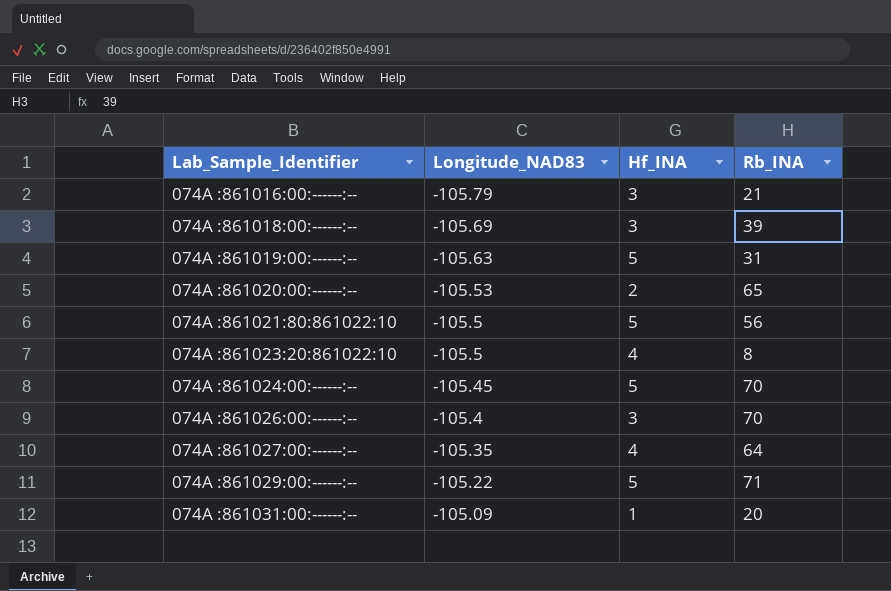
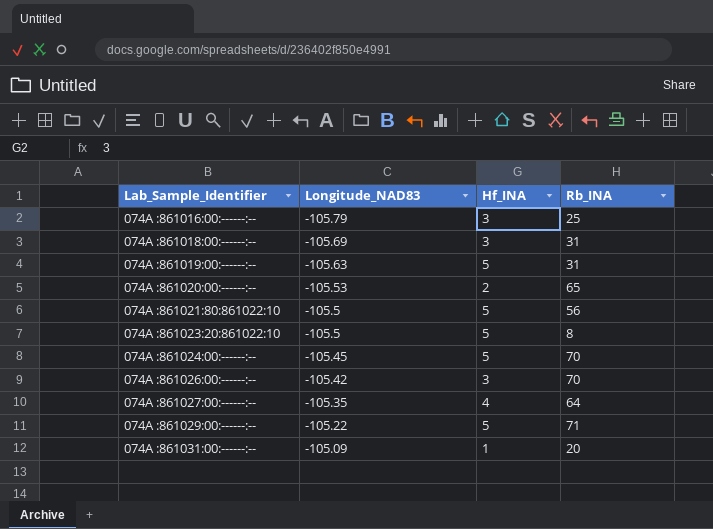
074A :861016:00:------:-- | Rb_INA: 21 -> 25
074A :861018:00:------:-- | Rb_INA: 39 -> 31
074A :861023:20:861022:10 | Hf_INA: 4 -> 5
074A :861026:00:------:-- | Longitude_NAD83: -105.4 -> -105.42

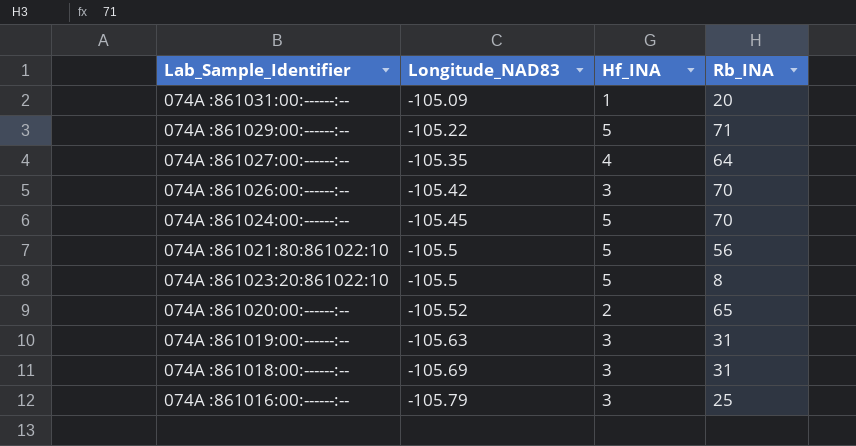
row order: Lab_Sample_Identifier ascending -> Longitude_NAD83 descending
074A :861020:00:------:-- | Longitude_NAD83: -105.53 -> -105.52
074A :861019:00:------:-- | Hf_INA: 5 -> 3

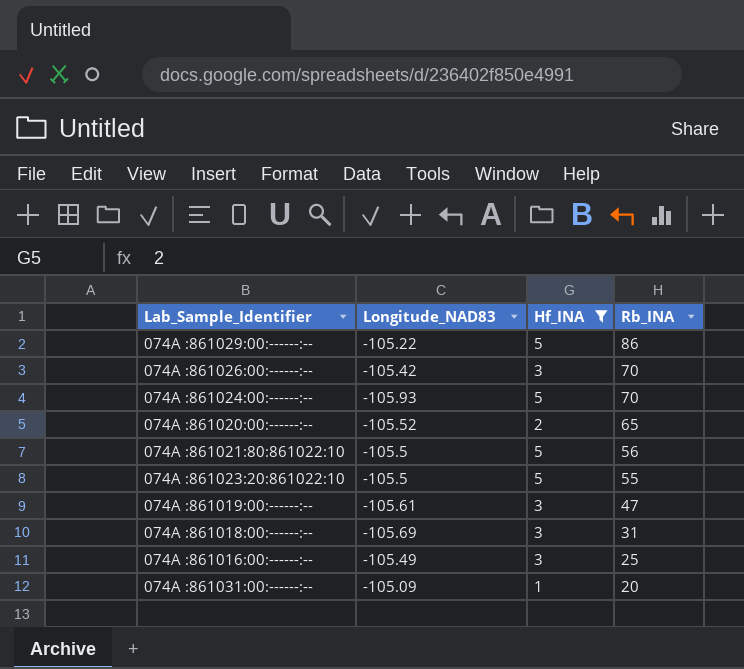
filter: none -> Hf_INA != 4
row order: Longitude_NAD83 descending -> Rb_INA descending
074A :861029:00:------:-- | Rb_INA: 71 -> 86
074A :861024:00:------:-- | Longitude_NAD83: -105.45 -> -105.93
074A :861023:20:861022:10 | Rb_INA: 8 -> 55
074A :861019:00:------:-- | Longitude_NAD83: -105.63 -> -105.61
074A :861019:00:------:-- | Rb_INA: 31 -> 47
074A :861016:00:------:-- | Longitude_NAD83: -105.79 -> -105.49

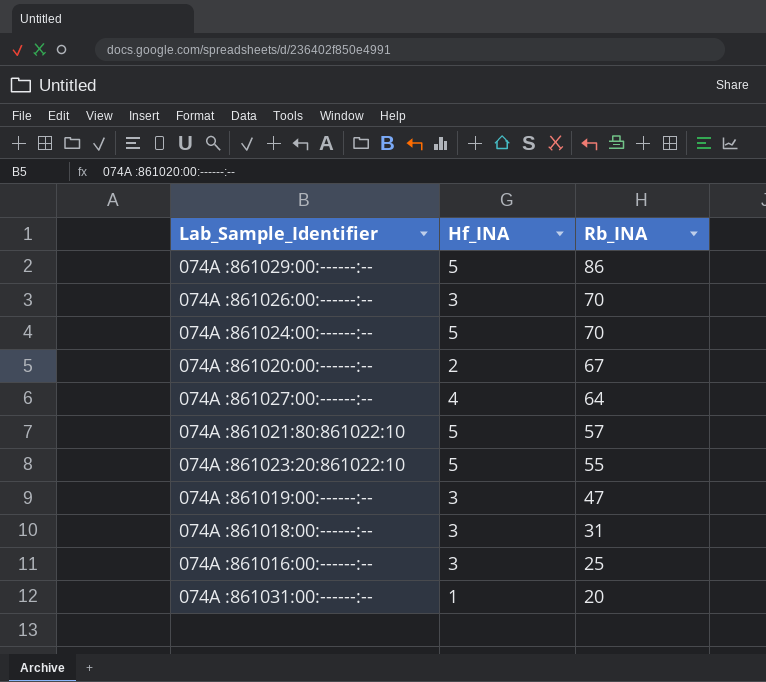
filter: Hf_INA != 4 -> none
column Longitude_NAD83 | position: 2 -> none
074A :861020:00:------:-- | Rb_INA: 65 -> 67
074A :861021:80:861022:10 | Rb_INA: 56 -> 57

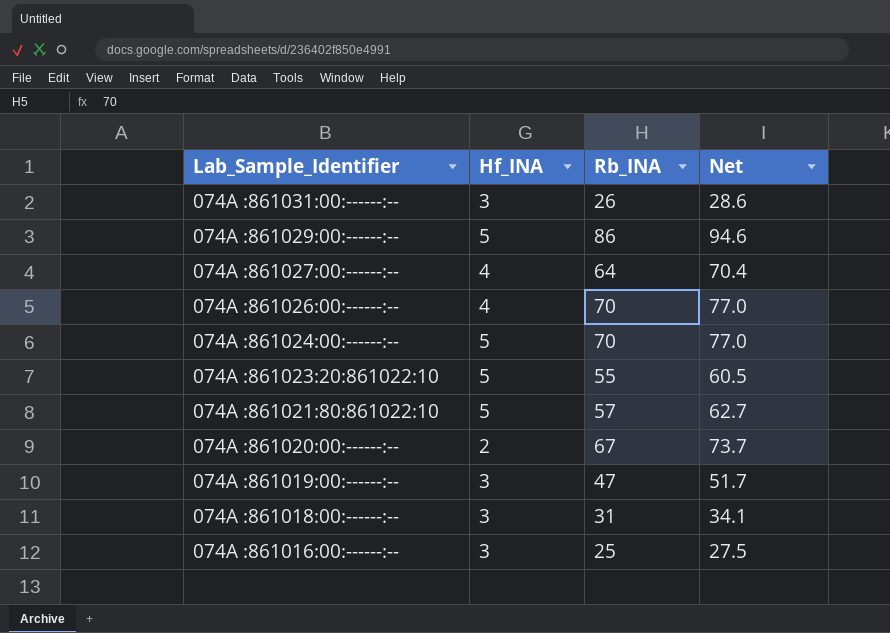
row order: Rb_INA descending -> Lab_Sample_Identifier descending
column Net | formula: none -> [Rb_INA] * 1.1
074A :861031:00:------:-- | Hf_INA: 1 -> 3
074A :861031:00:------:-- | Rb_INA: 20 -> 26
074A :861026:00:------:-- | Hf_INA: 3 -> 4

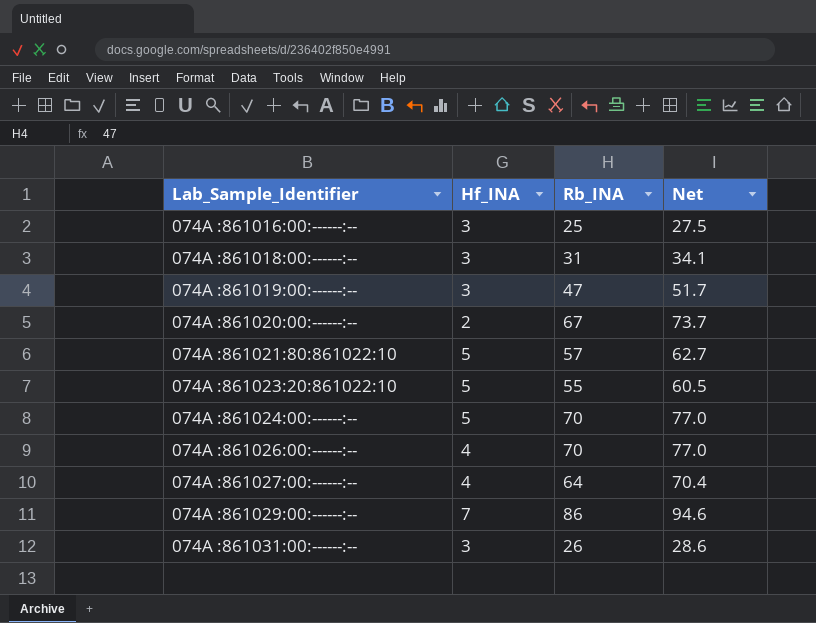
row order: Lab_Sample_Identifier descending -> Lab_Sample_Identifier ascending
074A :861029:00:------:-- | Hf_INA: 5 -> 7

